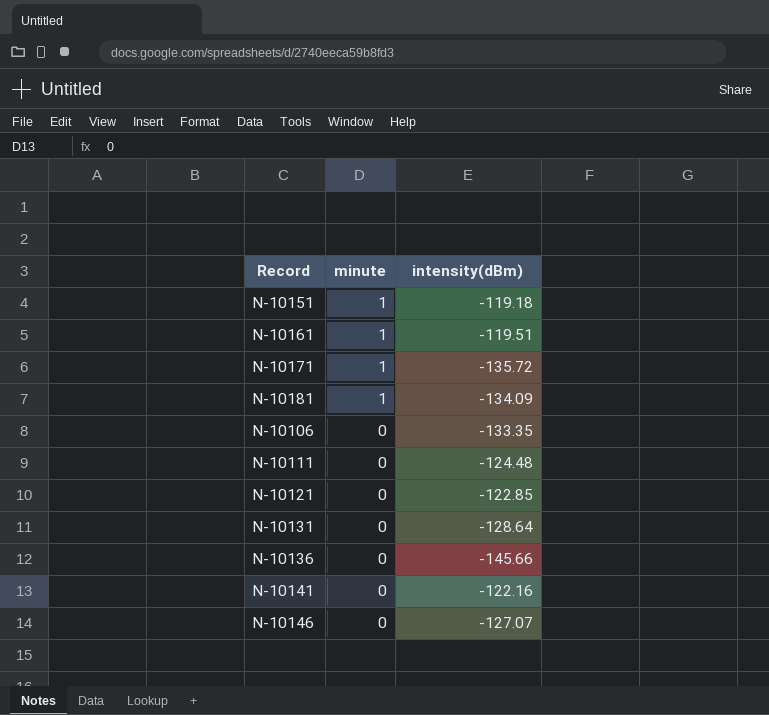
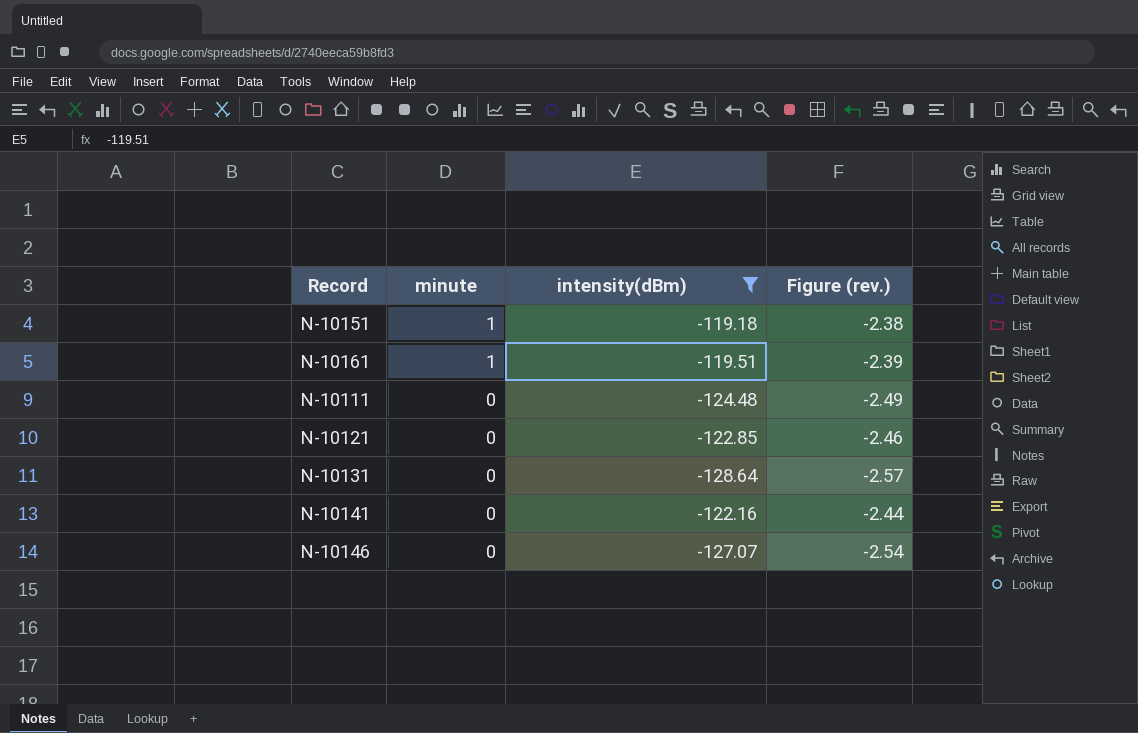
filter: none -> intensity(dBm) >= -128.64
column Figure (rev.) | formula: none -> [intensity(dBm)] * 0.02

